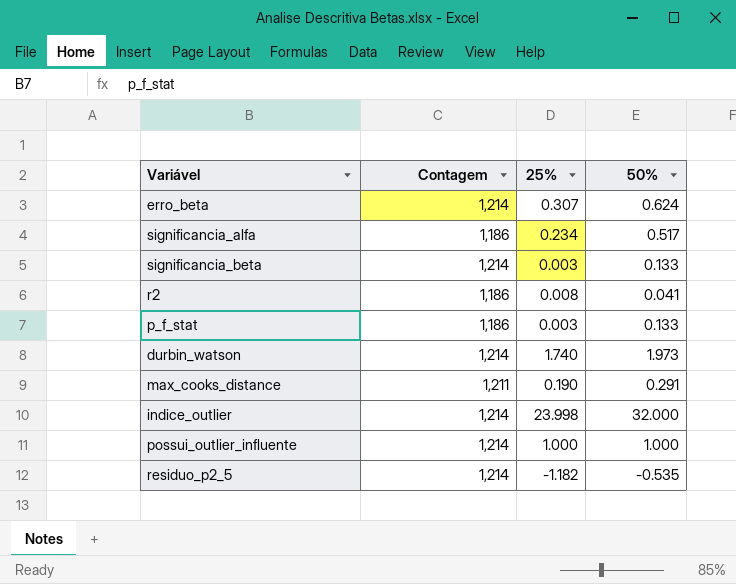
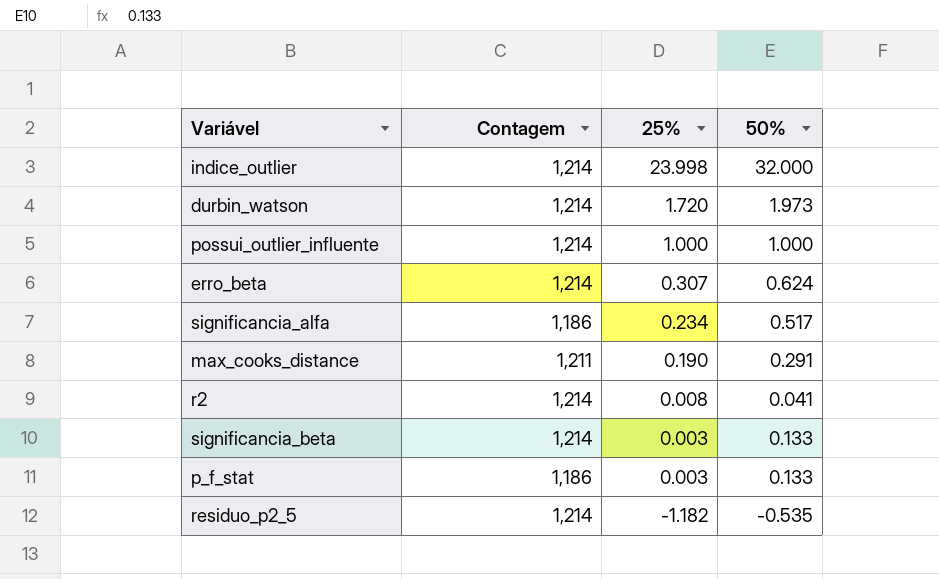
row order: none -> 25% descending
durbin_watson | 25%: 1.740 -> 1.720
r2 | Contagem: 1,186 -> 1,214

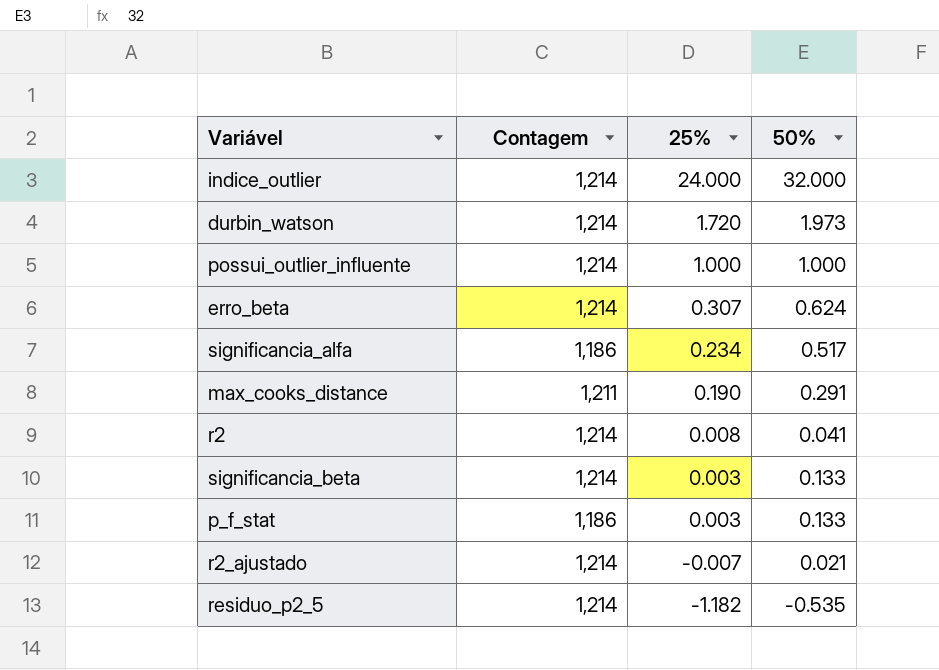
indice_outlier | 25%: 23.998 -> 24.000
row r2_ajustado: none -> 1,214 | -0.007 | 0.021

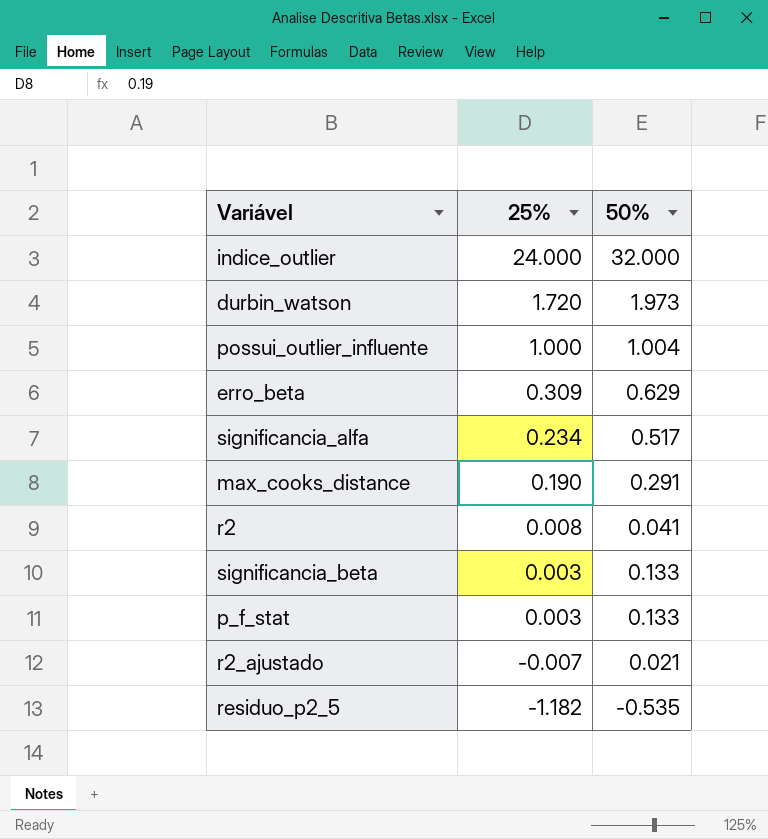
column Contagem | position: 2 -> none
possui_outlier_influente | 50%: 1.000 -> 1.004
erro_beta | 25%: 0.307 -> 0.309
erro_beta | 50%: 0.624 -> 0.629

